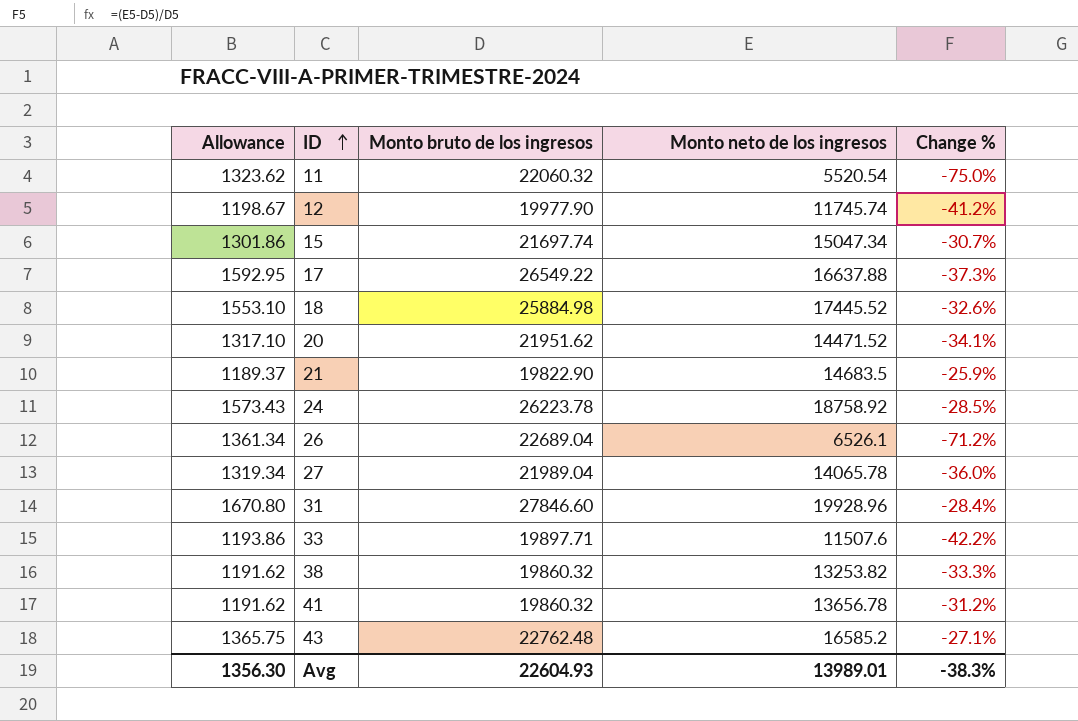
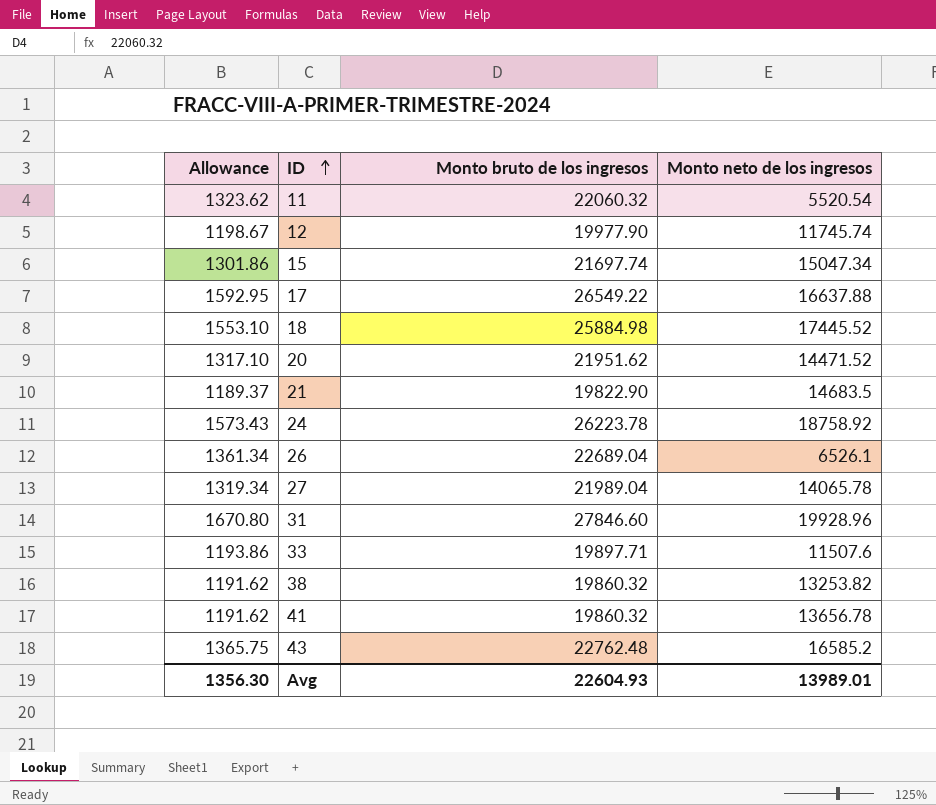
column Change % | formula: ([Monto neto de los ingresos] - [Monto bruto de los ingresos]) / [Monto bruto de los ingresos] -> none

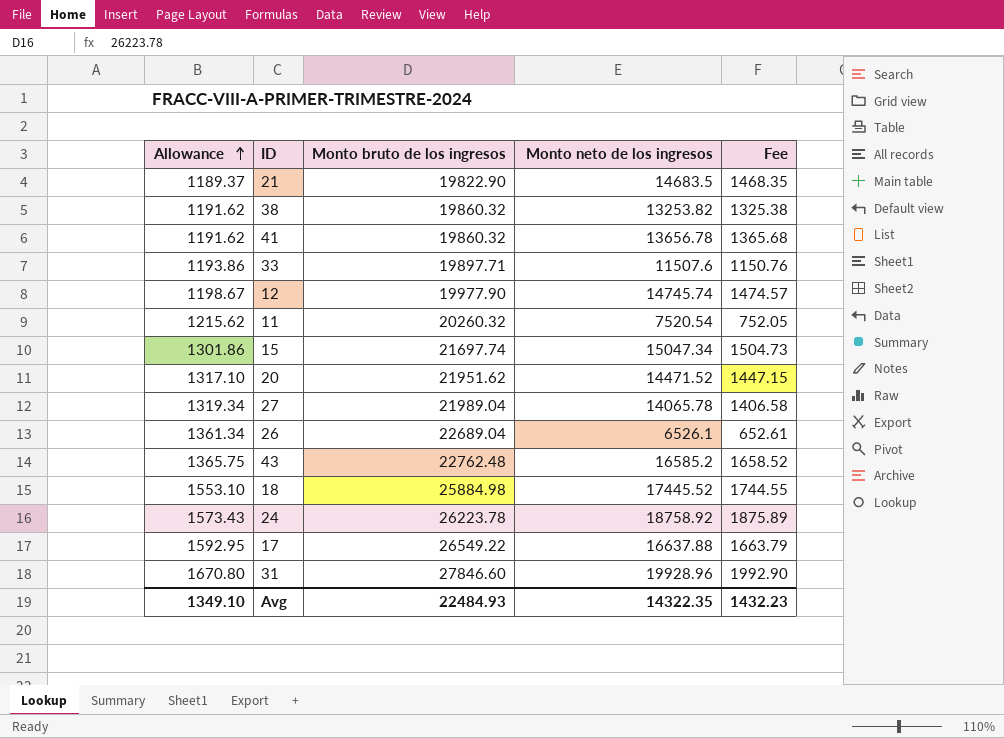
row order: ID ascending -> Allowance ascending
column Fee | formula: none -> [Monto neto de los ingresos] * 0.1
12 | Monto neto de los ingresos: 11745.74 -> 14745.74
11 | Allowance: 1323.62 -> 1215.62
11 | Monto bruto de los ingresos: 22060.32 -> 20260.32
11 | Monto neto de los ingresos: 5520.54 -> 7520.54
Avg | Allowance: 1356.30 -> 1349.10
Avg | Monto bruto de los ingresos: 22604.93 -> 22484.93
Avg | Monto neto de los ingresos: 13989.01 -> 14322.35

